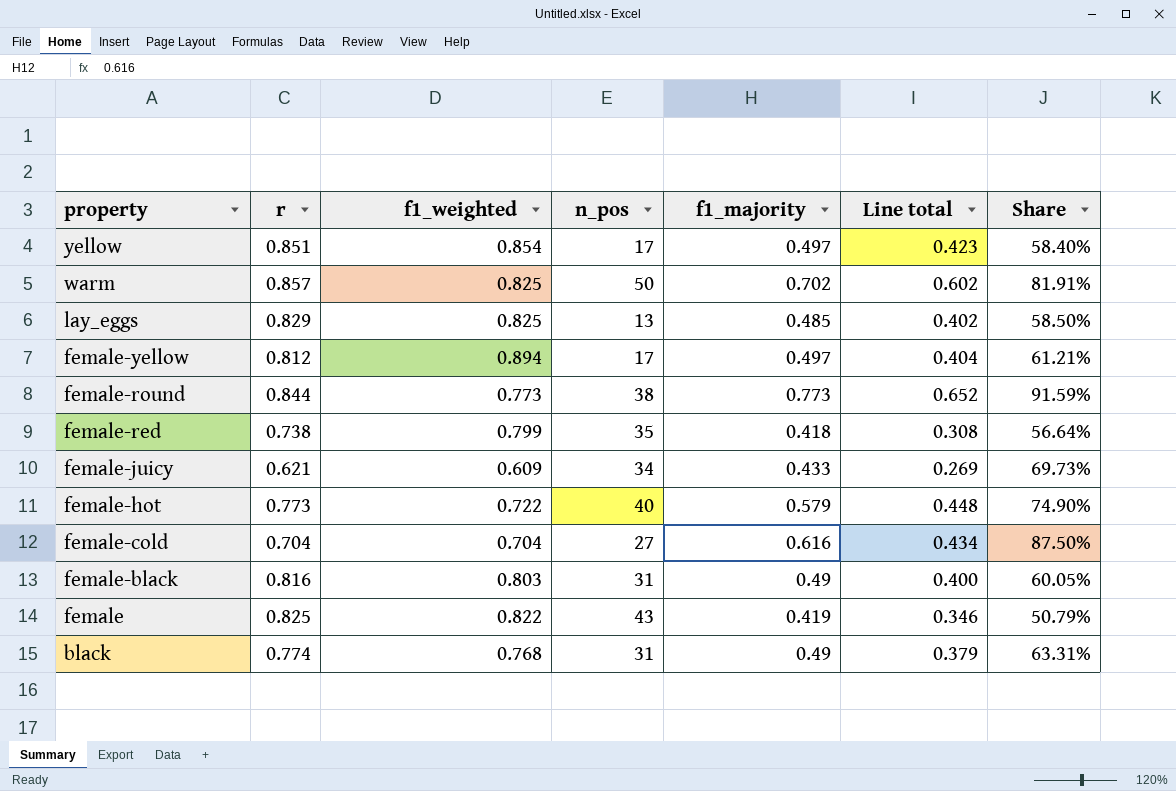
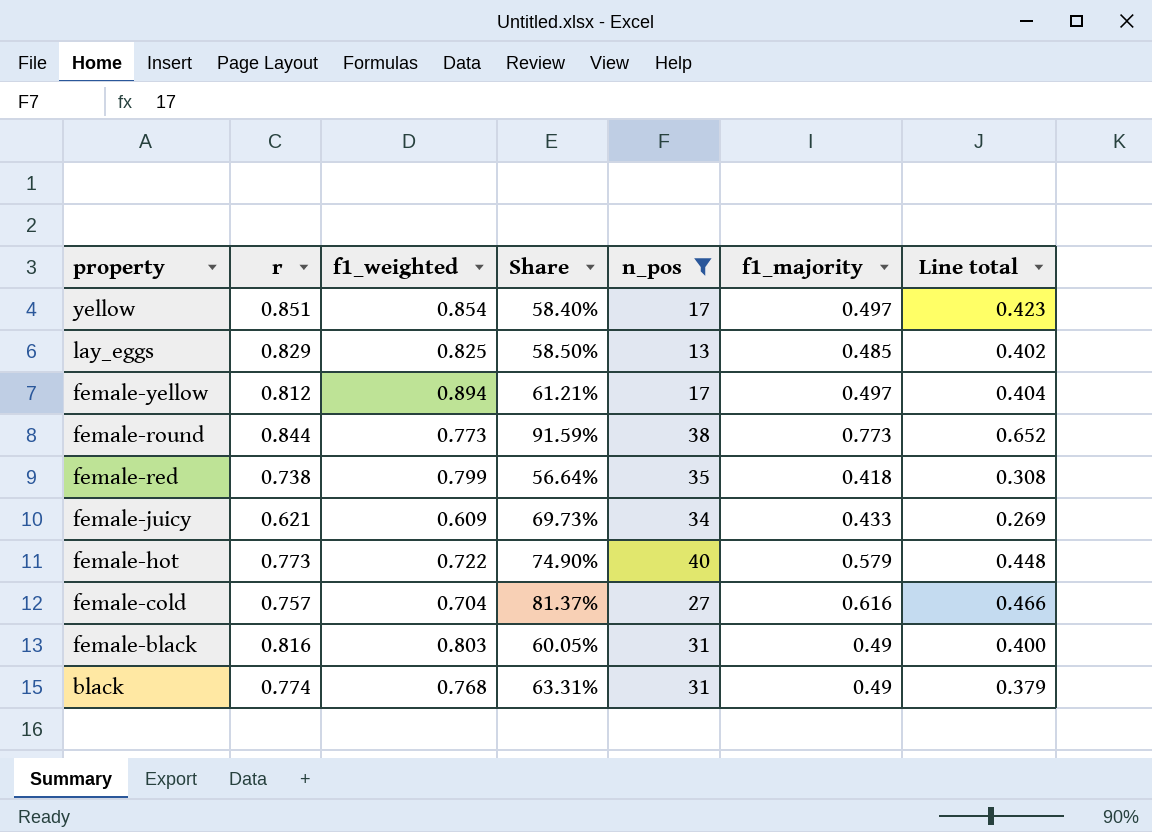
filter: none -> n_pos <= 40
column Share | position: 7 -> 4
female-cold | r: 0.704 -> 0.757
female-cold | Share: 87.50% -> 81.37%
female-cold | Line total: 0.434 -> 0.466

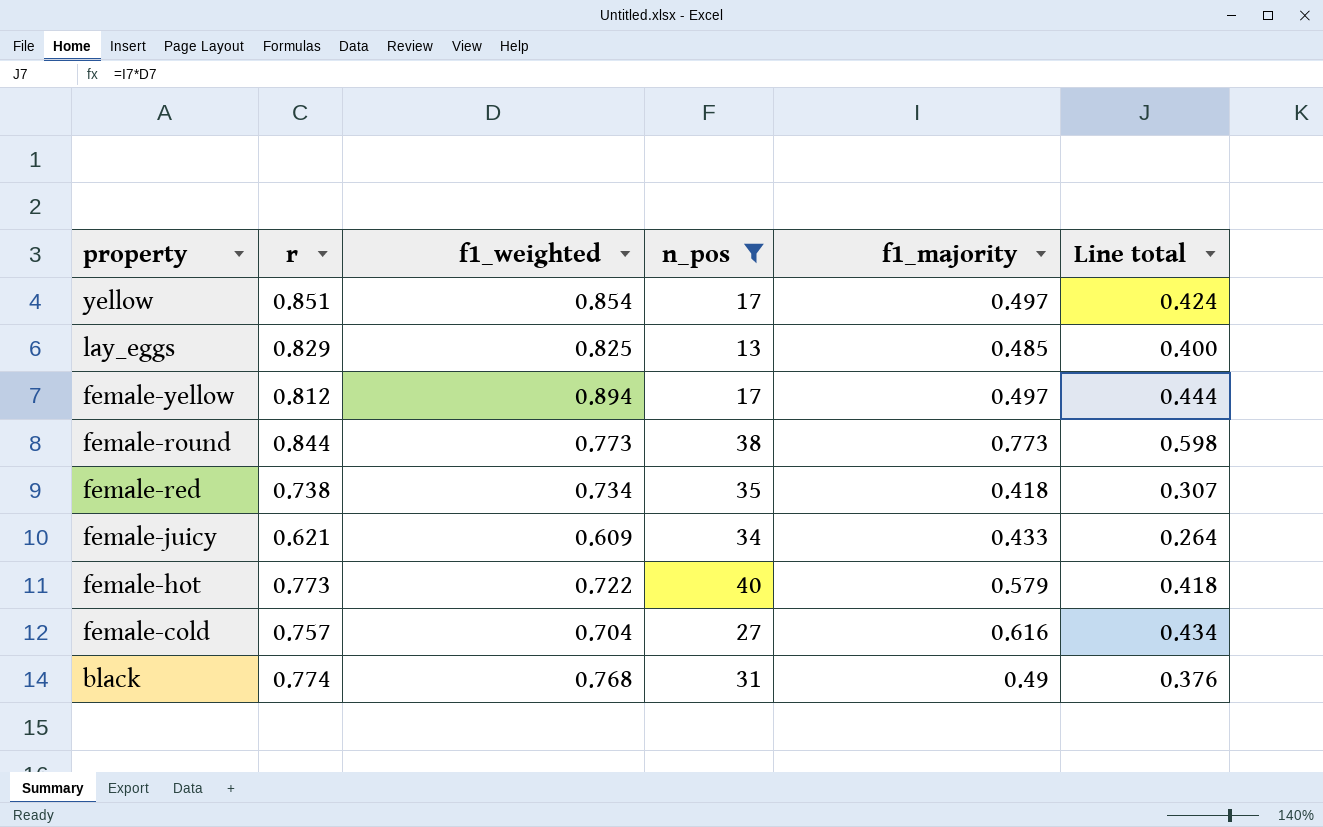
column Share | formula: [f1_majority] / [r] -> none
column Line total | formula: [r] * [f1_majority] -> [f1_weighted] * [f1_majority]
row female-black: 0.816 | 0.803 | 60.05% | 31 | 0.49 | 0.400 -> none
female-red | f1_weighted: 0.799 -> 0.734

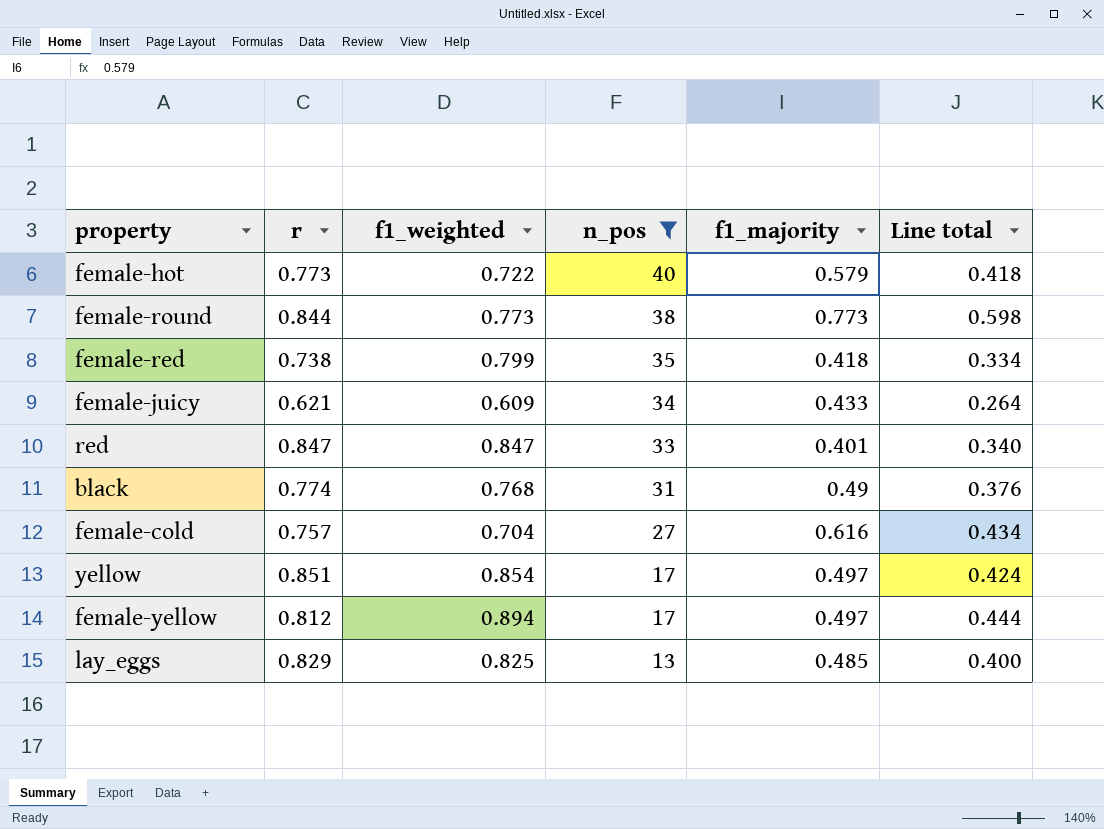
row order: property descending -> n_pos descending
female-red | f1_weighted: 0.734 -> 0.799
female-red | Line total: 0.307 -> 0.334
row red: none -> 0.847 | 0.847 | 33 | 0.401 | 0.340

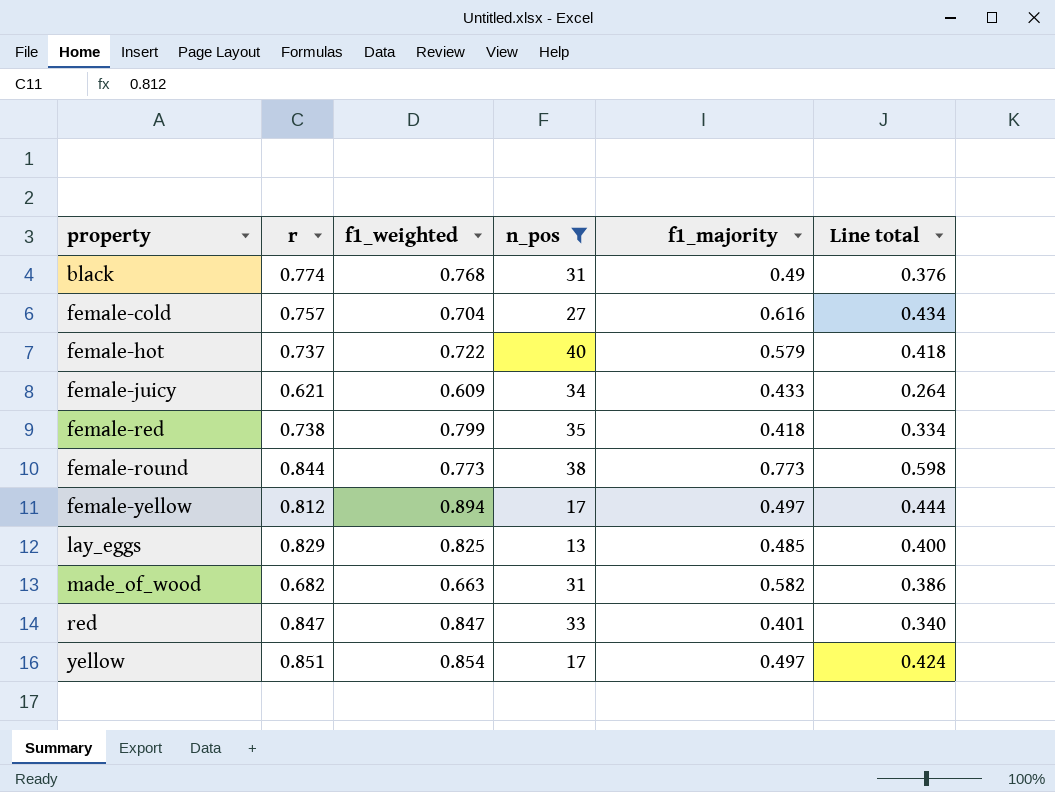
row order: n_pos descending -> property ascending
female-hot | r: 0.773 -> 0.737
row made_of_wood: none -> 0.682 | 0.663 | 31 | 0.582 | 0.386

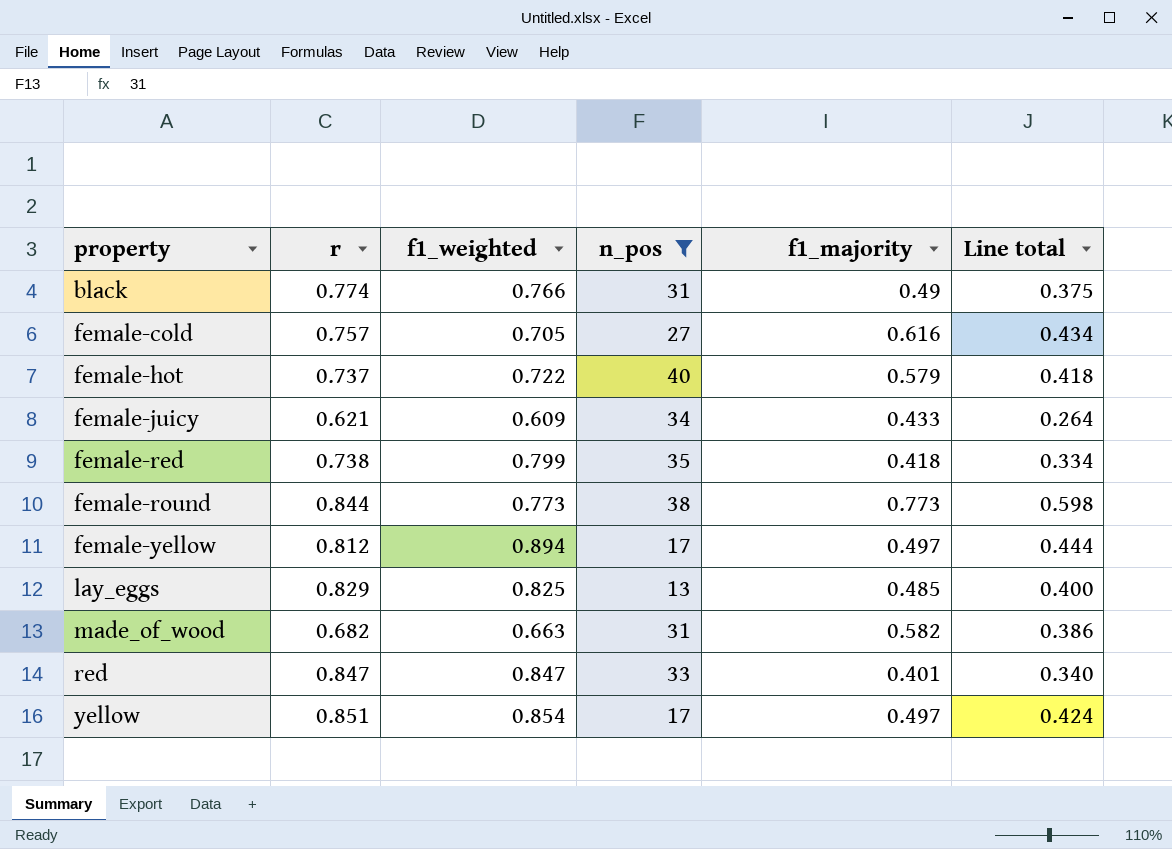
black | f1_weighted: 0.768 -> 0.766
black | Line total: 0.376 -> 0.375
female-cold | f1_weighted: 0.704 -> 0.705

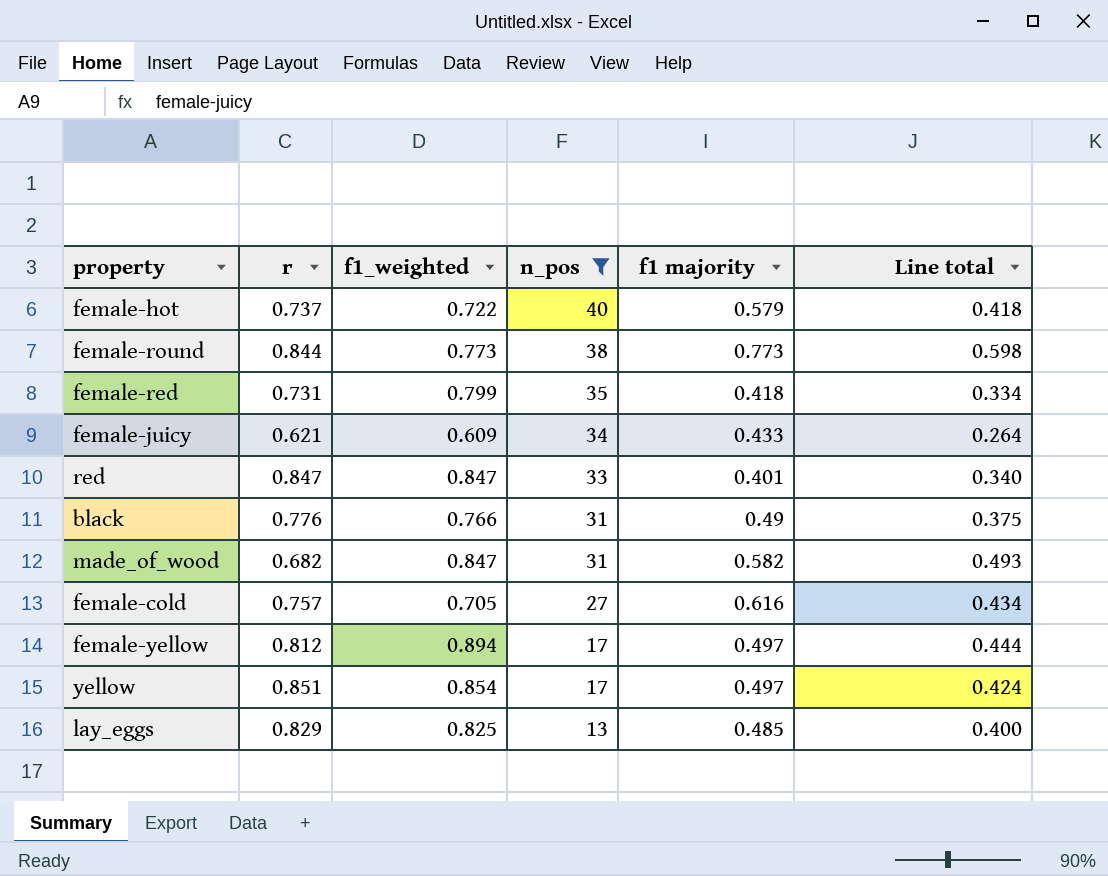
row order: property ascending -> n_pos descending
column name: f1_majority -> f1 majority
female-red | r: 0.738 -> 0.731
black | r: 0.774 -> 0.776
made_of_wood | f1_weighted: 0.663 -> 0.847
made_of_wood | Line total: 0.386 -> 0.493

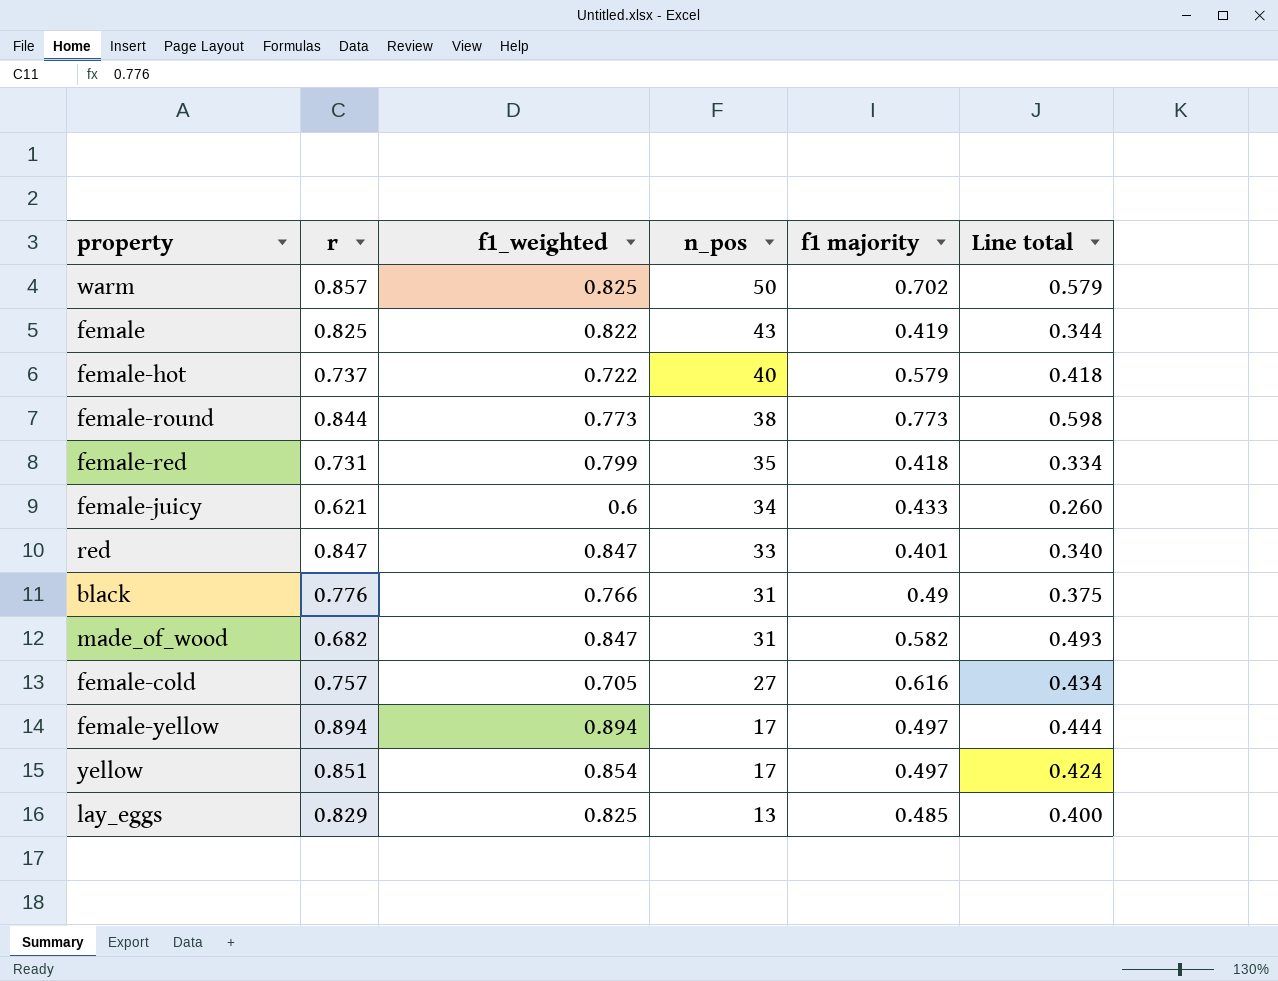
filter: n_pos <= 40 -> none
female-juicy | f1_weighted: 0.609 -> 0.6
female-juicy | Line total: 0.264 -> 0.260
female-yellow | r: 0.812 -> 0.894

